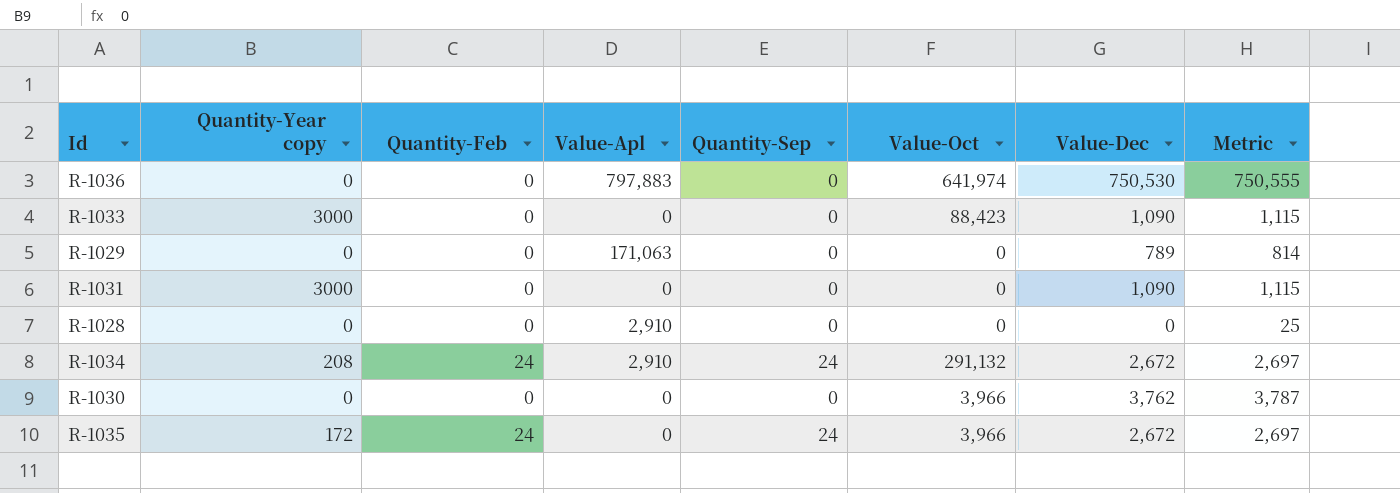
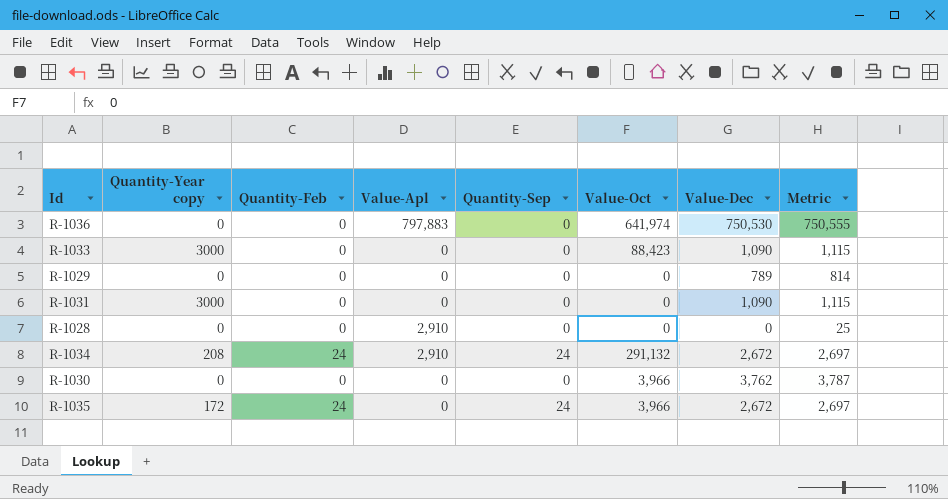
R-1029 | Value-Apl: 171,063 -> 0

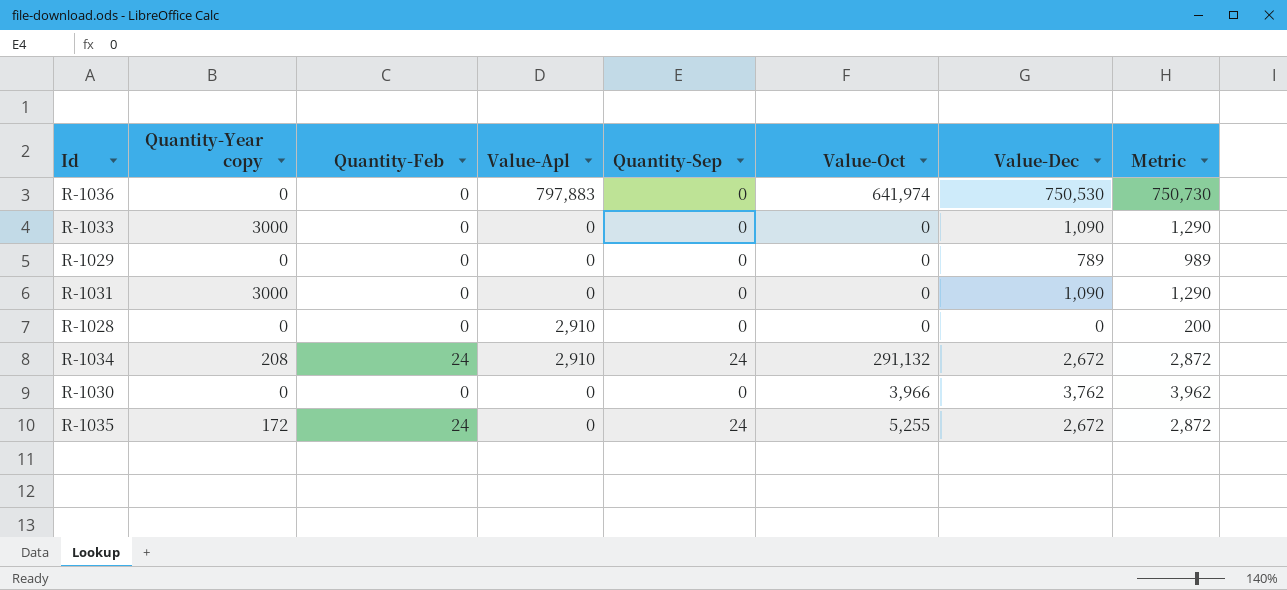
column Metric | formula: [Value-Dec] + 25 -> [Value-Dec] + 200
R-1033 | Value-Oct: 88,423 -> 0
R-1035 | Value-Oct: 3,966 -> 5,255

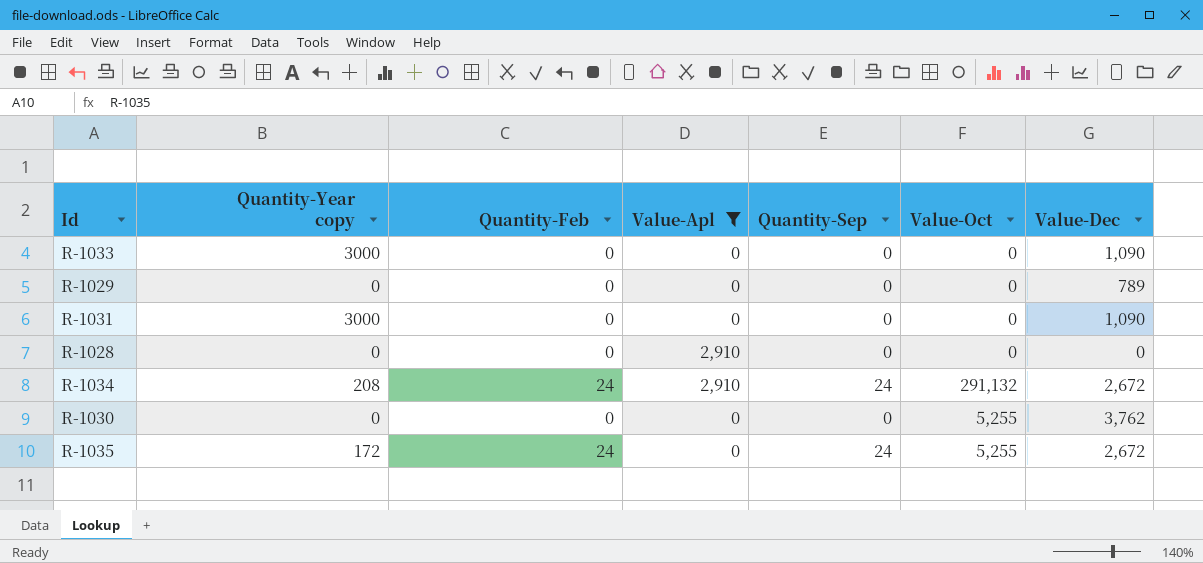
filter: none -> Value-Apl != 797,883
column Metric | formula: [Value-Dec] + 200 -> none
R-1030 | Value-Oct: 3,966 -> 5,255

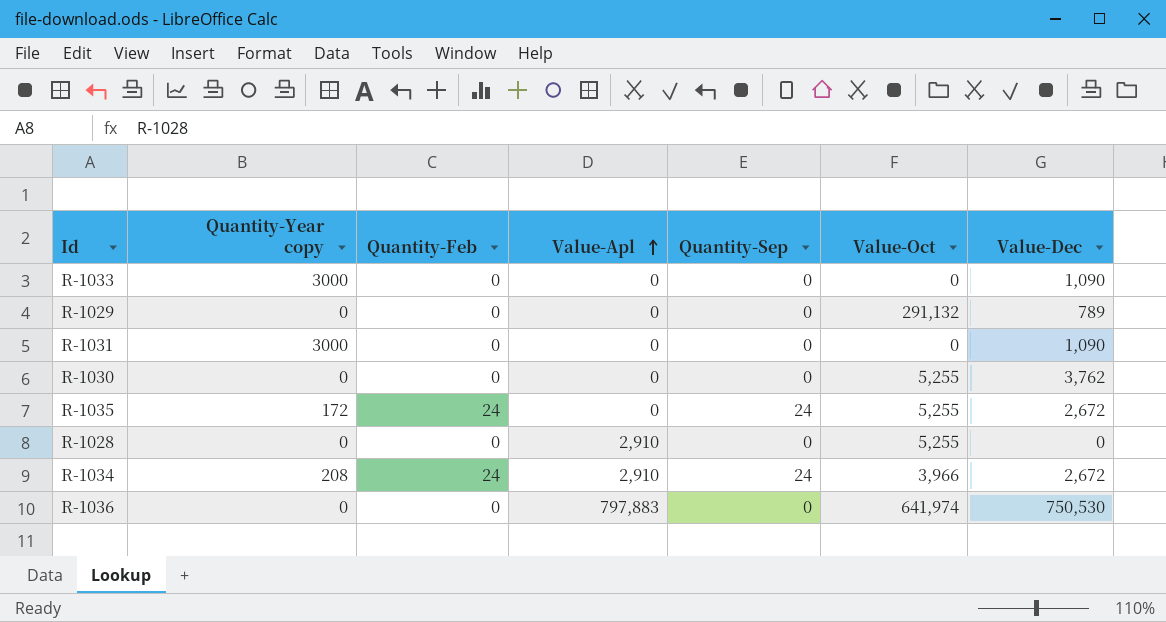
filter: Value-Apl != 797,883 -> none
row order: none -> Value-Apl ascending
R-1029 | Value-Oct: 0 -> 291,132
R-1028 | Value-Oct: 0 -> 5,255
R-1034 | Value-Oct: 291,132 -> 3,966

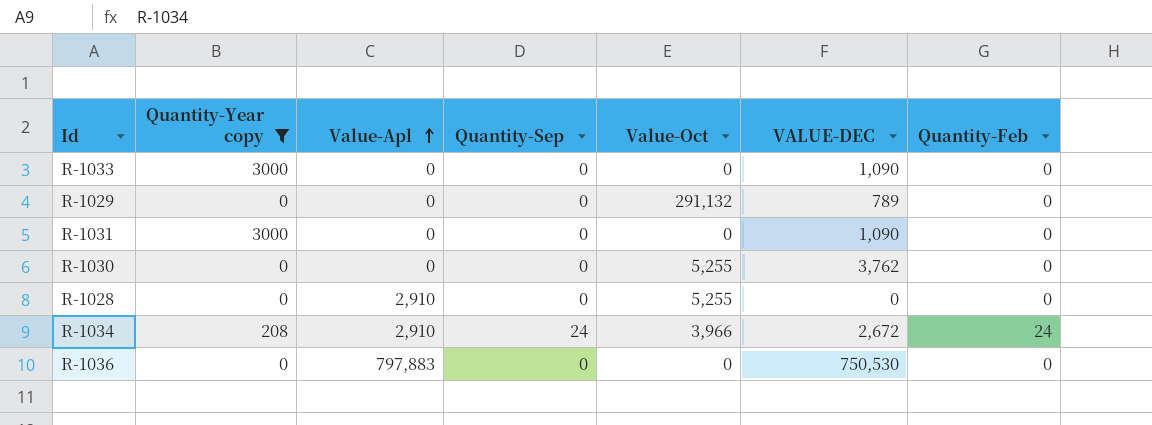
filter: none -> Quantity-Year copy != 172
column name: Value-Dec -> VALUE-DEC
column Quantity-Feb | position: 3 -> 7
R-1036 | Value-Oct: 641,974 -> 0

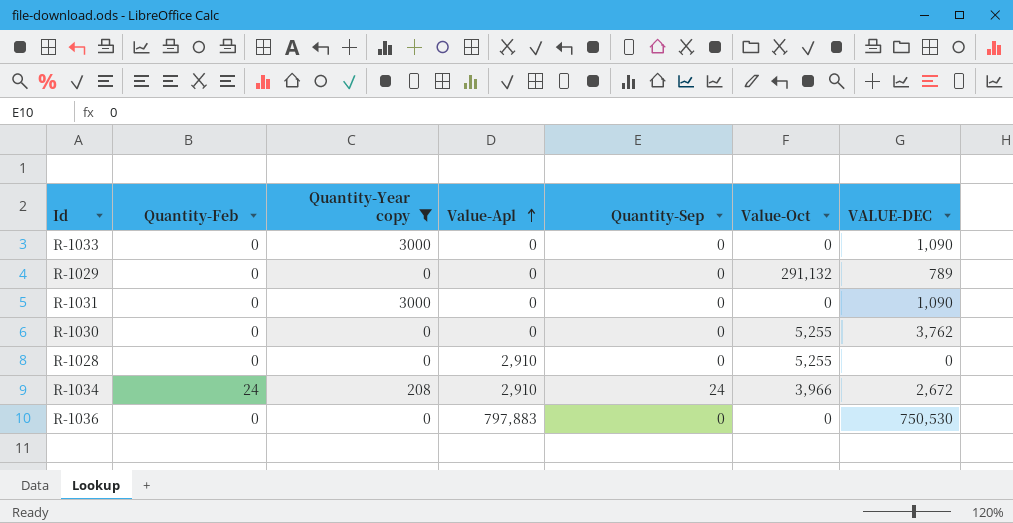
column Quantity-Feb | position: 7 -> 2

